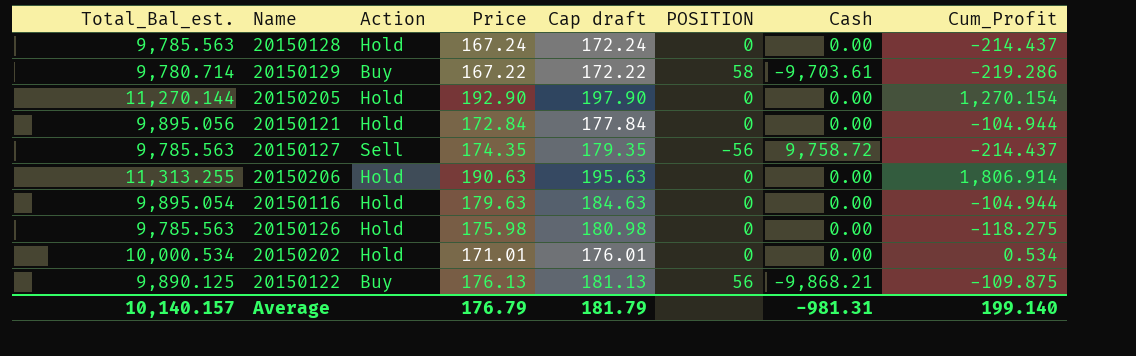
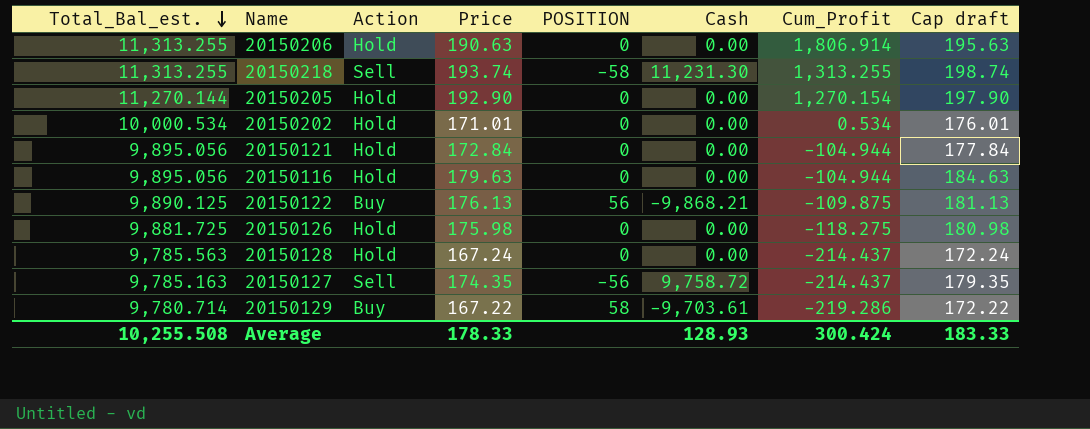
row order: none -> Total_Bal_est. descending
column Cap draft | position: 5 -> 8
row 20150218: none -> 11,313.255 | Sell | 193.74 | -58 | 11,231.30 | 1,313.255 | 198.74
20150116 | Total_Bal_est.: 9,895.054 -> 9,895.056
20150126 | Total_Bal_est.: 9,785.563 -> 9,881.725
20150127 | Total_Bal_est.: 9,785.563 -> 9,785.163
Average | Total_Bal_est.: 10,140.157 -> 10,255.508
Average | Price: 176.79 -> 178.33
Average | Cash: -981.31 -> 128.93
Average | Cum_Profit: 199.140 -> 300.424
Average | Cap draft: 181.79 -> 183.33

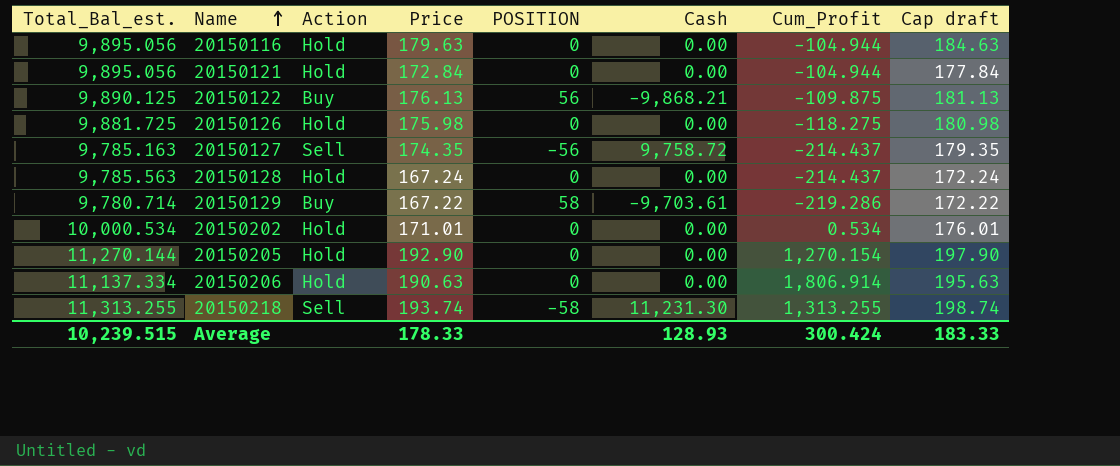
row order: Total_Bal_est. descending -> Name ascending
20150206 | Total_Bal_est.: 11,313.255 -> 11,137.334
Average | Total_Bal_est.: 10,255.508 -> 10,239.515

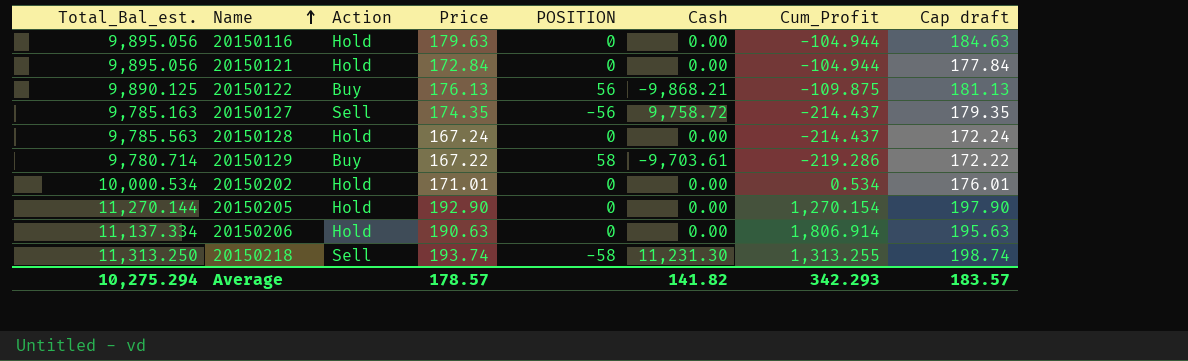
row 20150126: 9,881.725 | Hold | 175.98 | 0 | 0.00 | -118.275 | 180.98 -> none
20150218 | Total_Bal_est.: 11,313.255 -> 11,313.250
Average | Total_Bal_est.: 10,239.515 -> 10,275.294
Average | Price: 178.33 -> 178.57
Average | Cash: 128.93 -> 141.82
Average | Cum_Profit: 300.424 -> 342.293
Average | Cap draft: 183.33 -> 183.57

